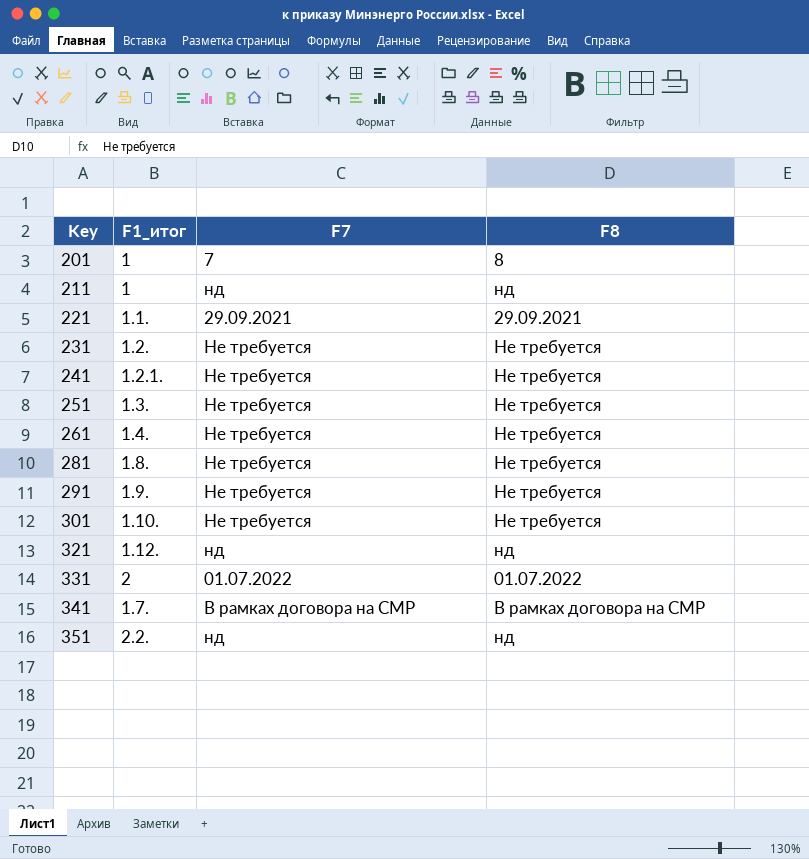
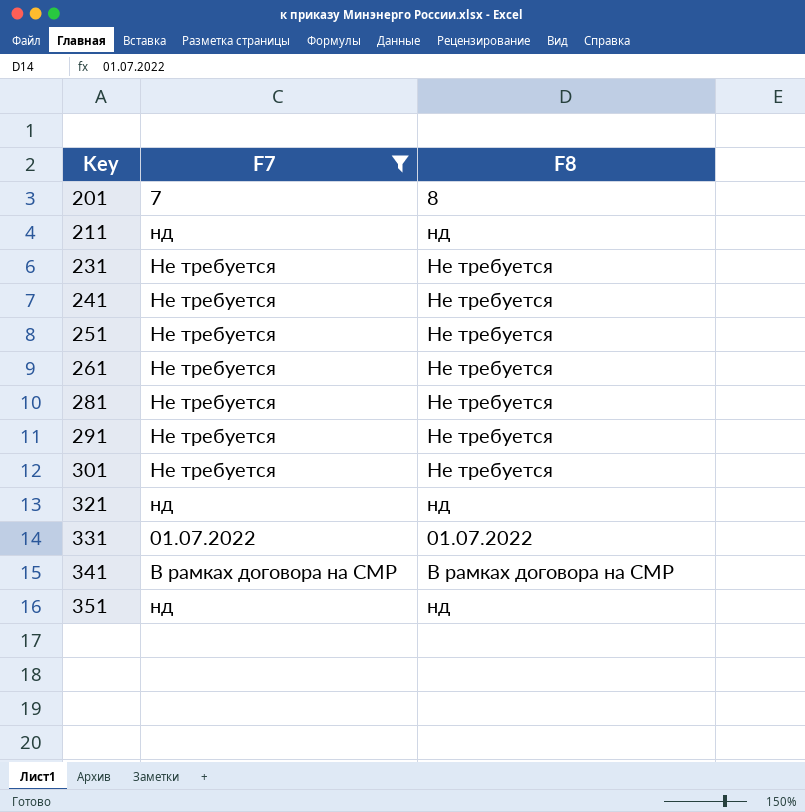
filter: none -> F7 != 29.09.2021
column F1_итог | position: 2 -> none

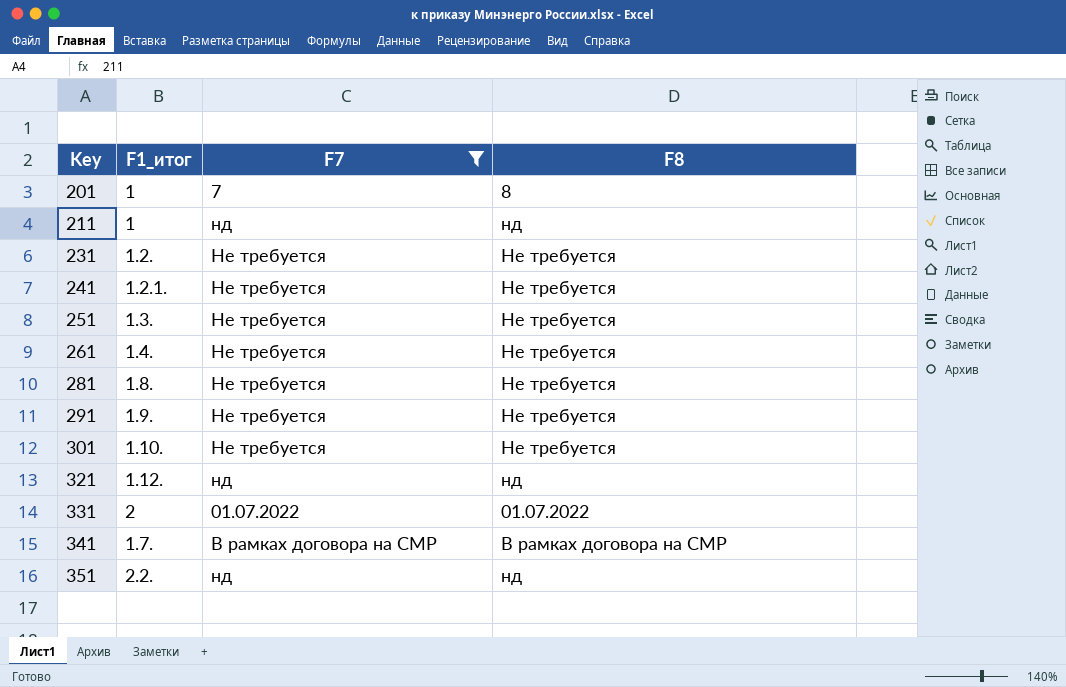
column F1_итог | position: none -> 2

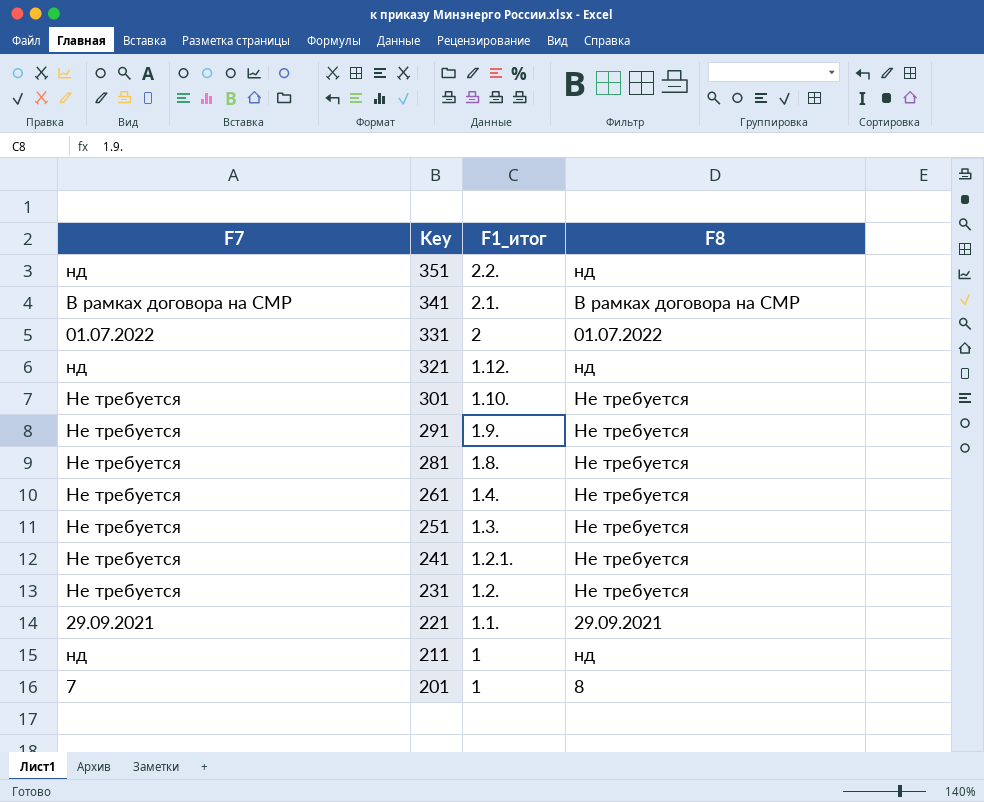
filter: F7 != 29.09.2021 -> none
row order: Key ascending -> Key descending
column F7 | position: 3 -> 1
341 | F1_итог: 1.7. -> 2.1.

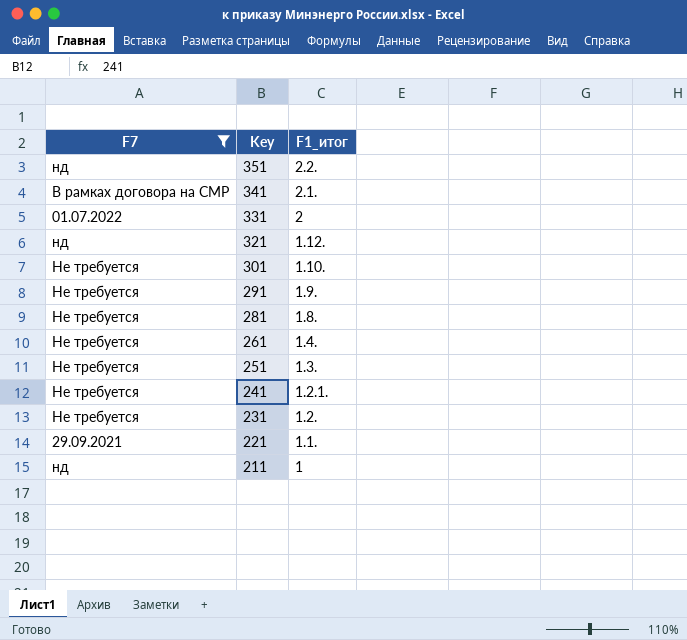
filter: none -> F7 != 7
column F8 | position: 4 -> none

